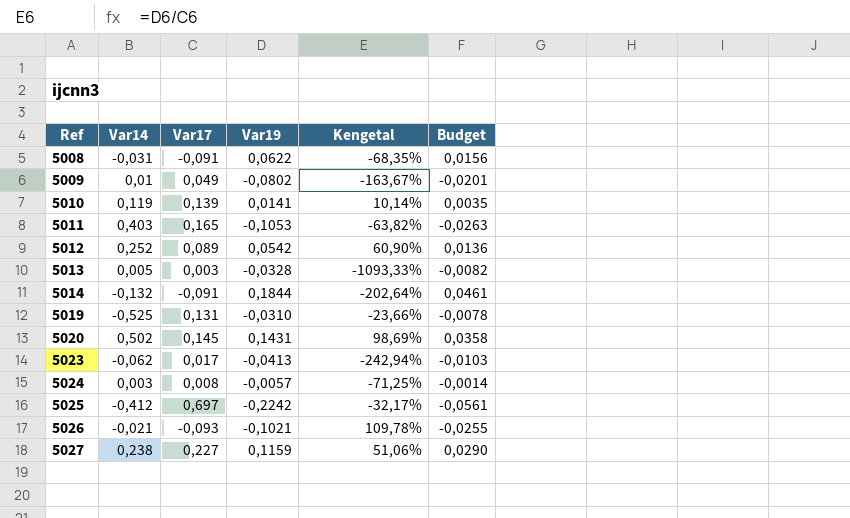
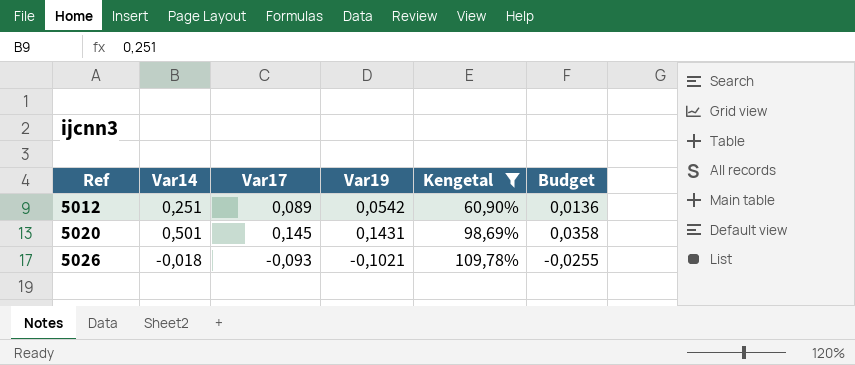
filter: none -> Kengetal >= 60,90%
5012 | Var14: 0,252 -> 0,251
5020 | Var14: 0,502 -> 0,501
5026 | Var14: -0,021 -> -0,018

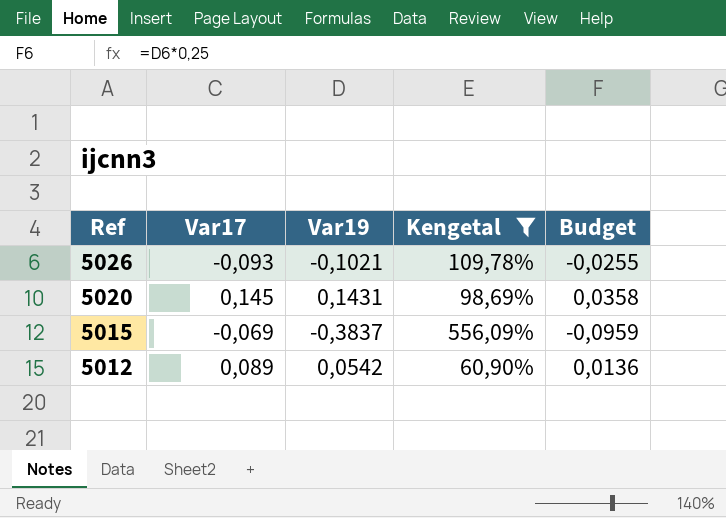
row order: Ref ascending -> Ref descending
column Var14 | position: 2 -> none
row 5015: none -> -0,069 | -0,3837 | 556,09% | -0,0959

